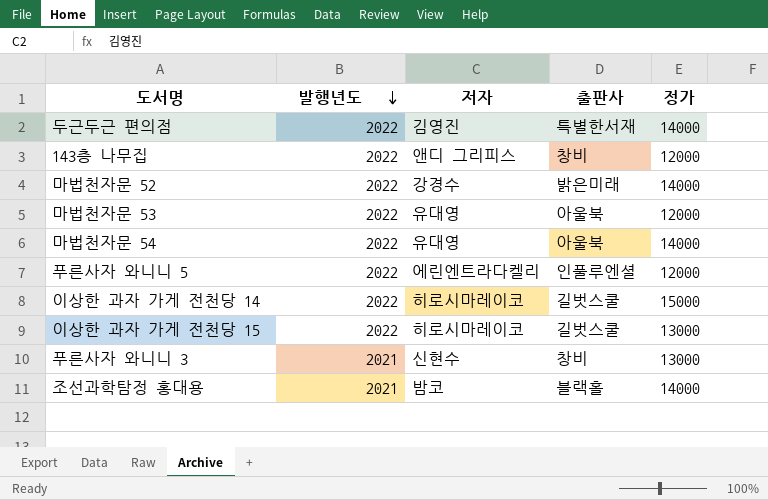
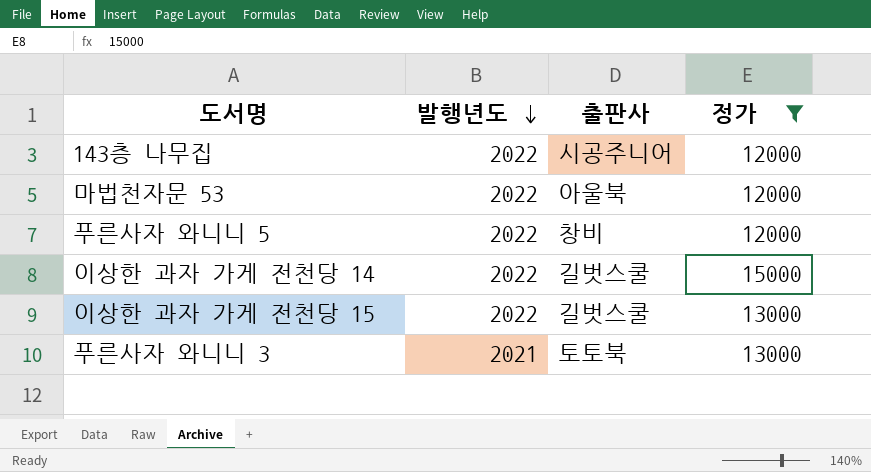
filter: none -> 정가 != 14000
column 저자 | position: 3 -> none
143층 나무집 | 출판사: 창비 -> 시공주니어
푸른사자 와니니 5 | 출판사: 인풀루엔셜 -> 창비
푸른사자 와니니 3 | 출판사: 창비 -> 토토북

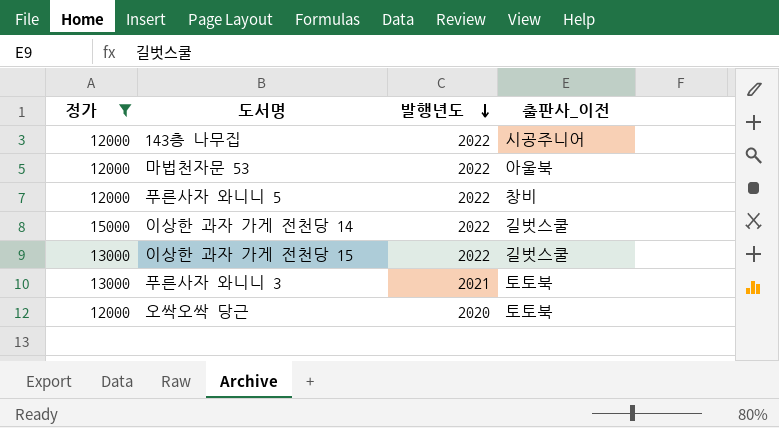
column 정가 | position: 4 -> 1
column name: 출판사 -> 출판사_이전
row 오싹오싹 당근: none -> 12000 | 2020 | 토토북

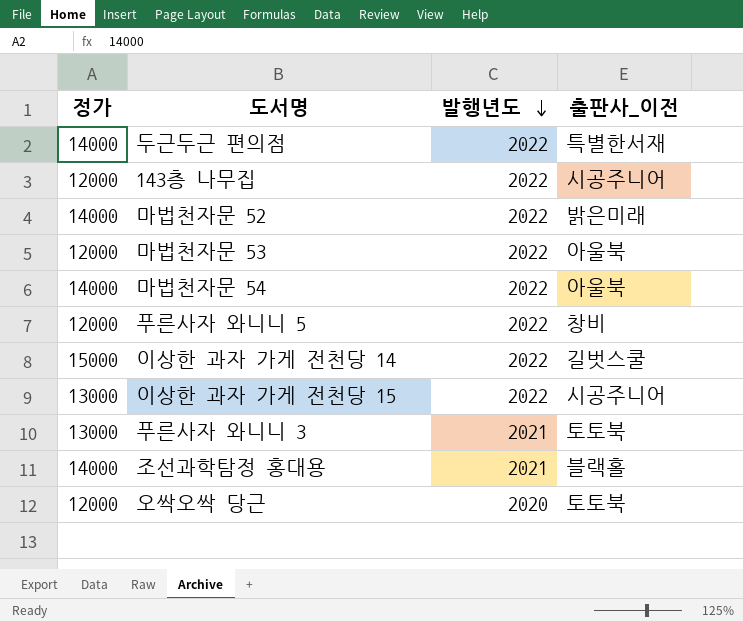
filter: 정가 != 14000 -> none
이상한 과자 가게 전천당 15 | 출판사_이전: 길벗스쿨 -> 시공주니어

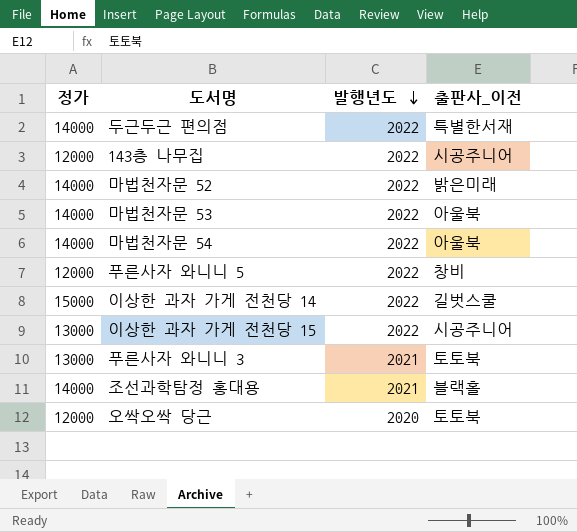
마법천자문 53 | 정가: 12000 -> 14000

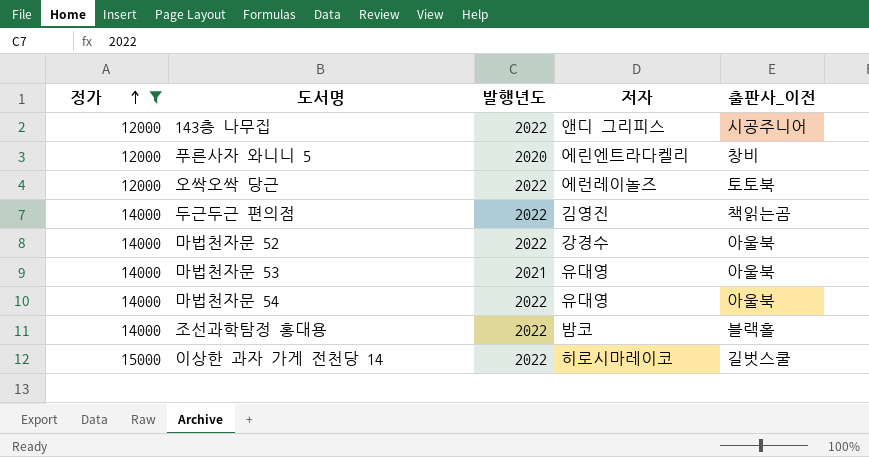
filter: none -> 정가 != 13000
row order: 발행년도 descending -> 정가 ascending
column 저자 | position: none -> 4
푸른사자 와니니 5 | 발행년도: 2022 -> 2020
오싹오싹 당근 | 발행년도: 2020 -> 2022
두근두근 편의점 | 출판사_이전: 특별한서재 -> 책읽는곰
마법천자문 52 | 출판사_이전: 밝은미래 -> 아울북
마법천자문 53 | 발행년도: 2022 -> 2021
조선과학탐정 홍대용 | 발행년도: 2021 -> 2022

